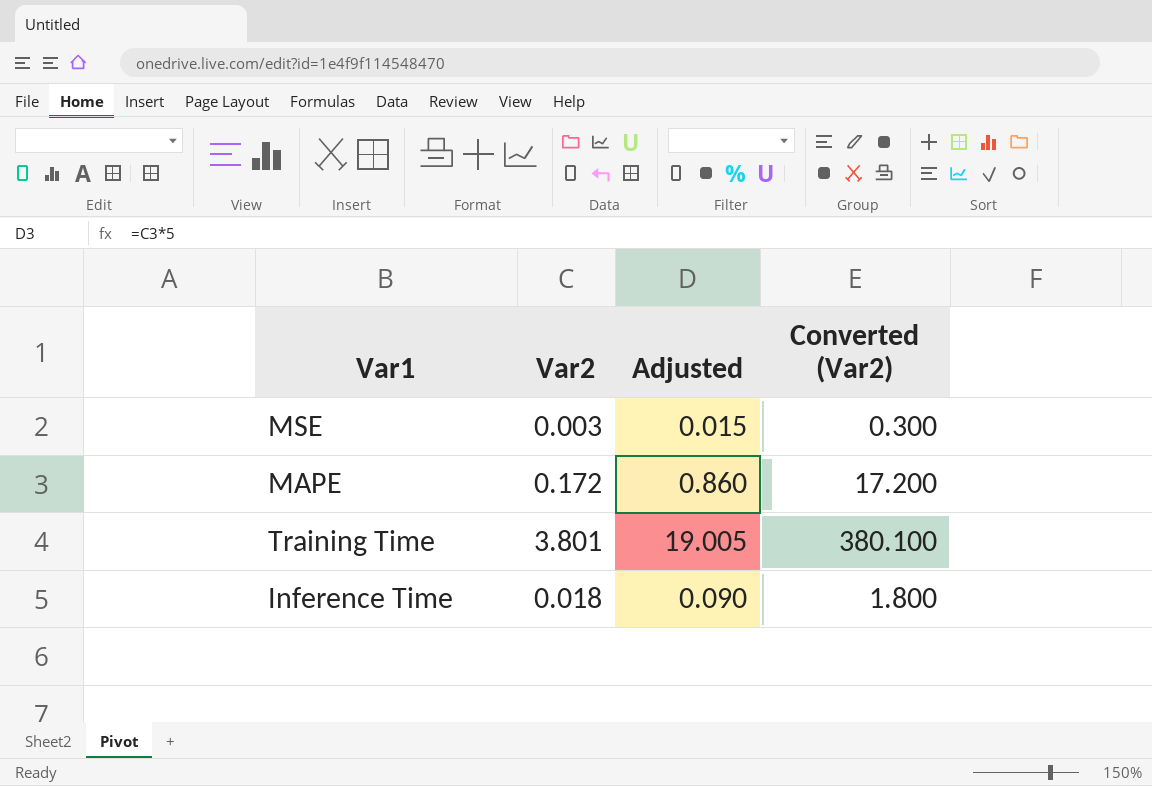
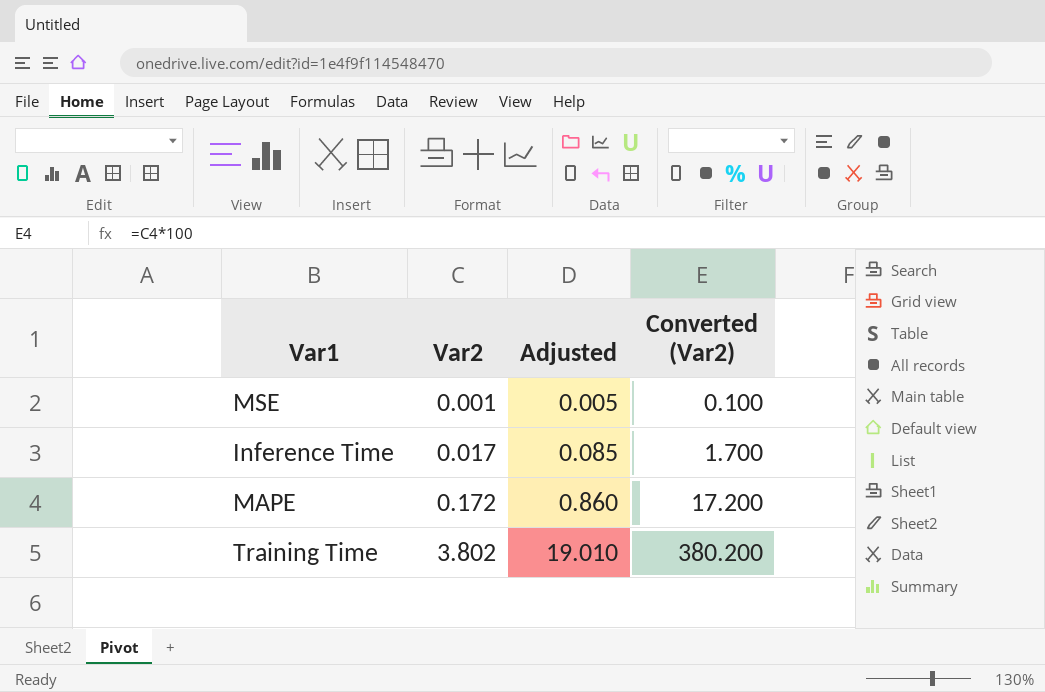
row order: none -> Var2 ascending
MSE | Var2: 0.003 -> 0.001
MSE | Adjusted: 0.015 -> 0.005
MSE | Converted (Var2): 0.300 -> 0.100
Inference Time | Var2: 0.018 -> 0.017
Inference Time | Adjusted: 0.090 -> 0.085
Inference Time | Converted (Var2): 1.800 -> 1.700
Training Time | Var2: 3.801 -> 3.802
Training Time | Adjusted: 19.005 -> 19.010
Training Time | Converted (Var2): 380.100 -> 380.200

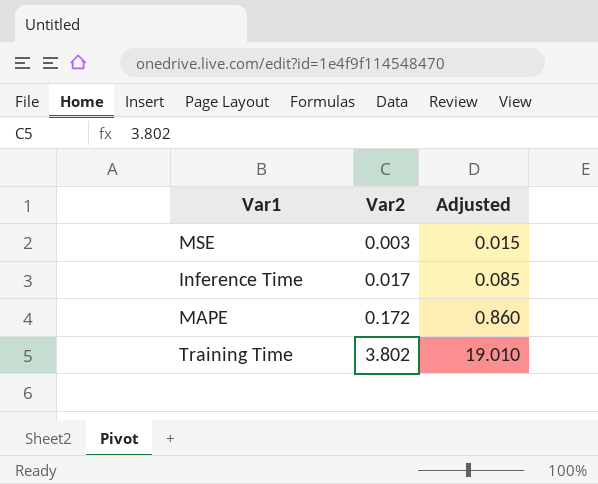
column Converted (Var2) | formula: [Var2] * 100 -> none
MSE | Var2: 0.001 -> 0.003
MSE | Adjusted: 0.005 -> 0.015

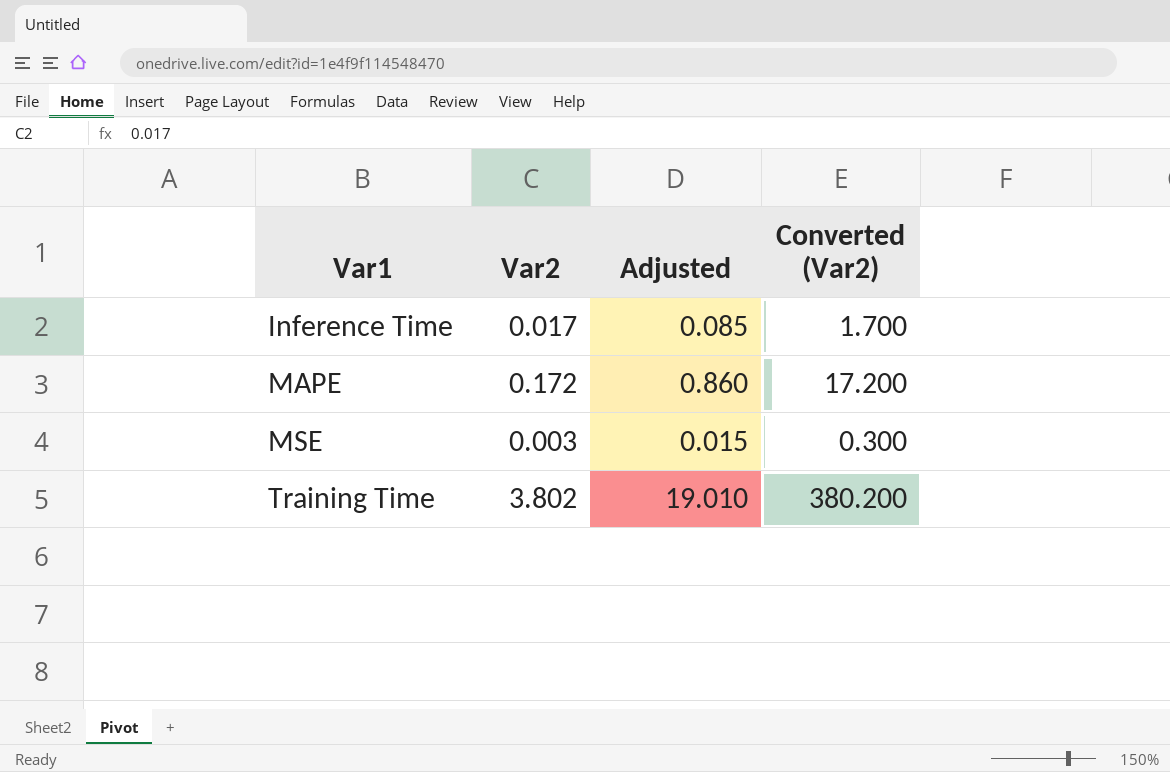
row order: Var2 ascending -> Var1 ascending
column Converted (Var2) | formula: none -> [Var2] * 100

